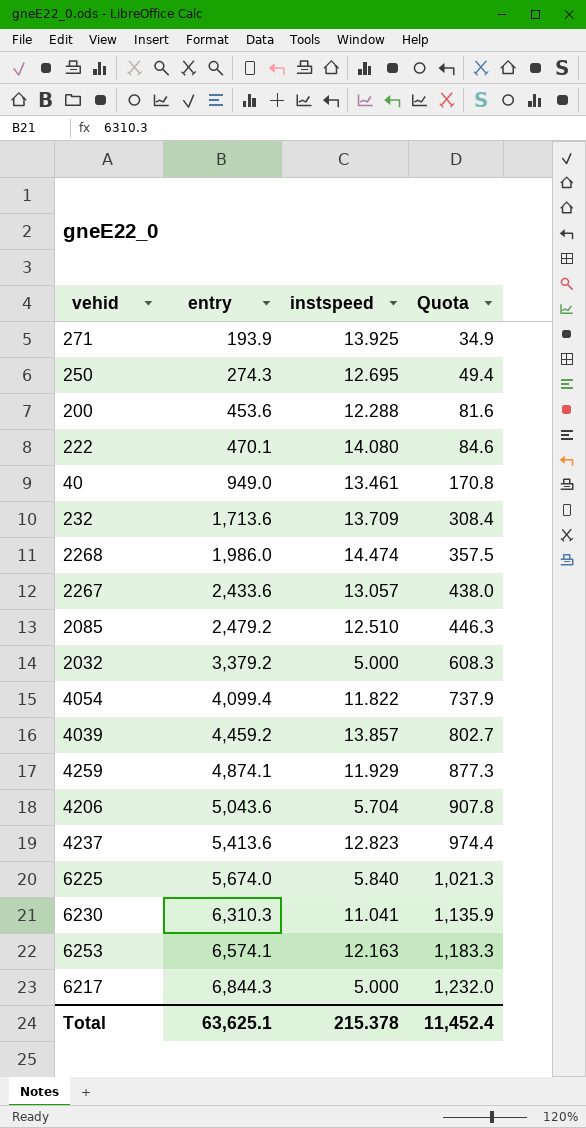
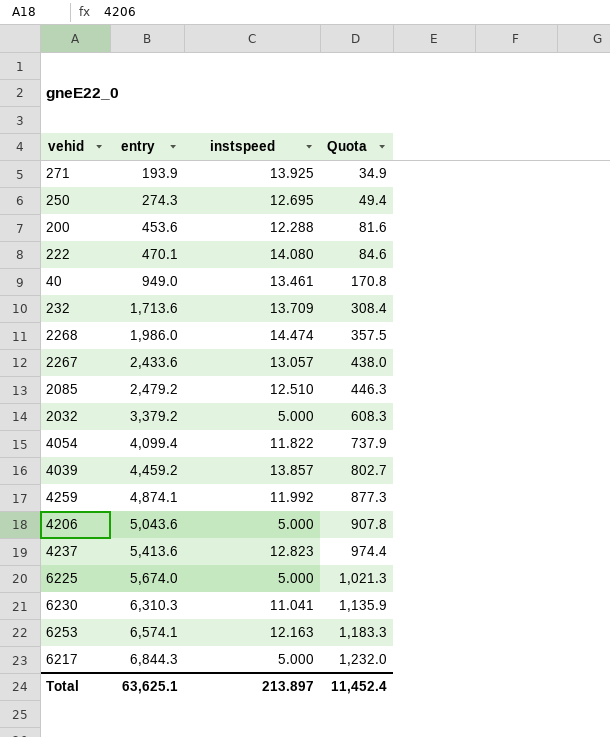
4259 | instspeed: 11.929 -> 11.992
4206 | instspeed: 5.704 -> 5.000
6225 | instspeed: 5.840 -> 5.000
Total | instspeed: 215.378 -> 213.897

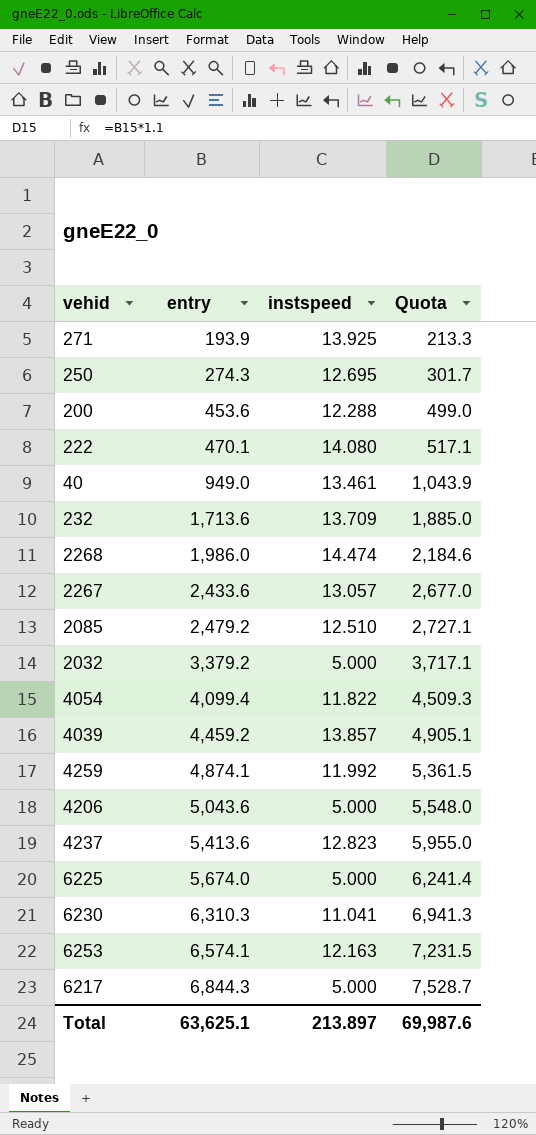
column Quota | formula: [entry] * 0.18 -> [entry] * 1.1
Total | Quota: 11,452.4 -> 69,987.6

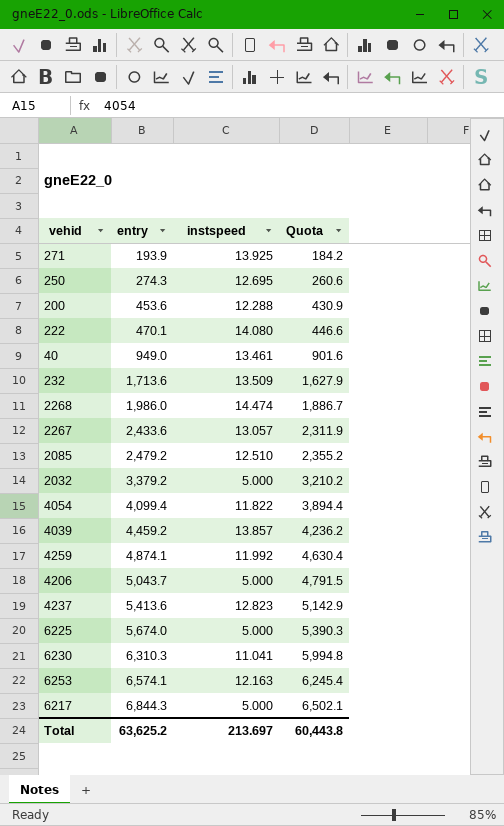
column Quota | formula: [entry] * 1.1 -> [entry] * 0.95
232 | instspeed: 13.709 -> 13.509
4206 | entry: 5,043.6 -> 5,043.7
Total | entry: 63,625.1 -> 63,625.2
Total | instspeed: 213.897 -> 213.697
Total | Quota: 69,987.6 -> 60,443.8

